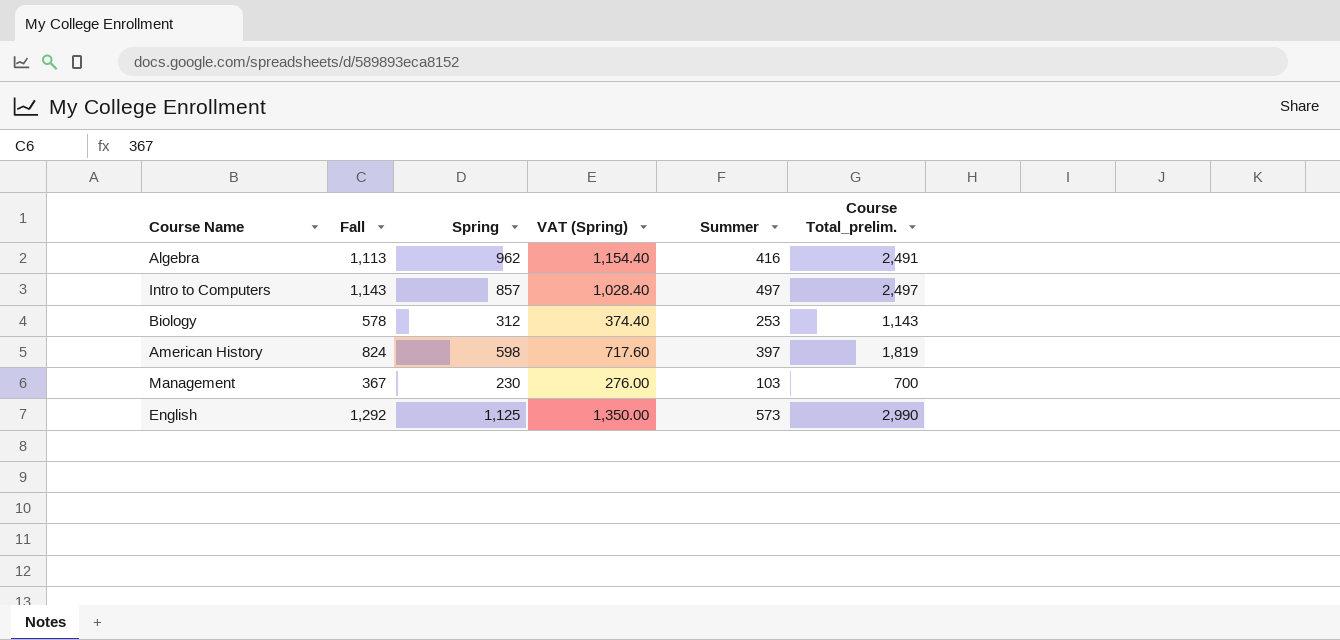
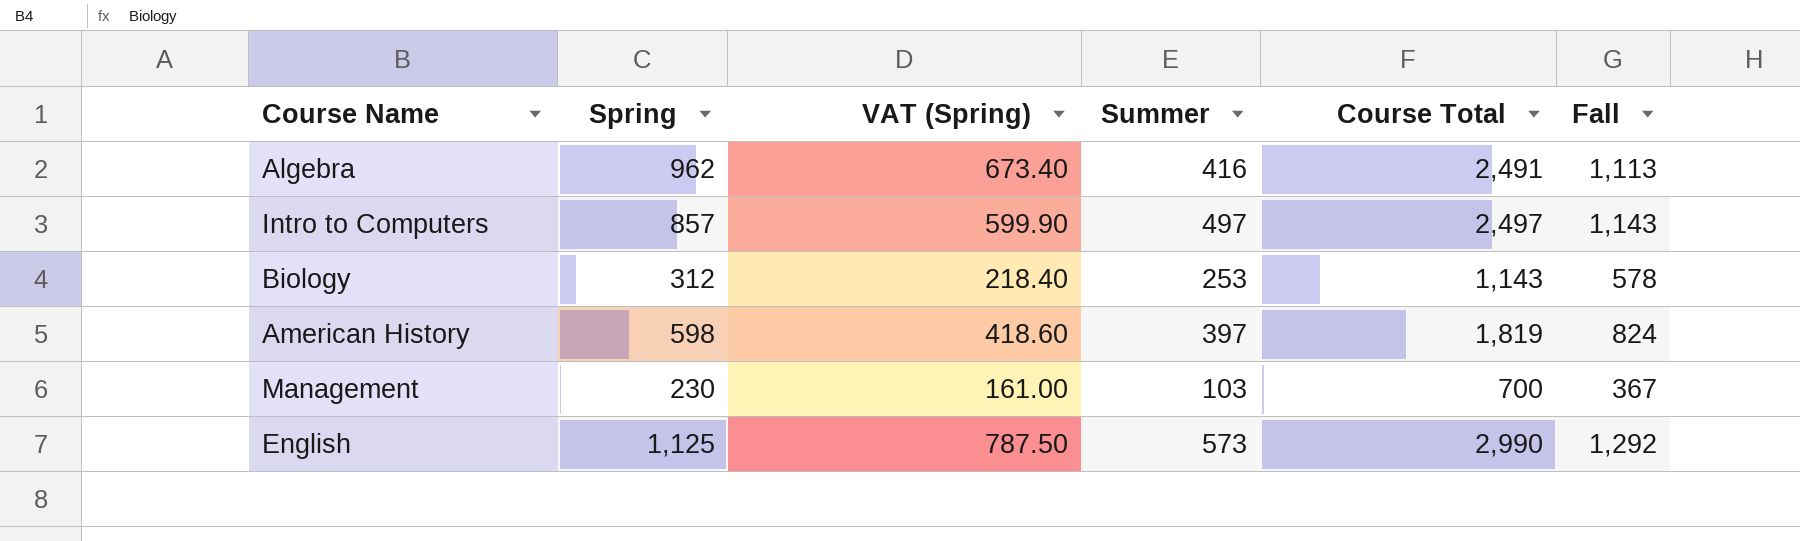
column VAT (Spring) | formula: [Spring] * 1.2 -> [Spring] * 0.7
column name: Course Total_prelim. -> Course Total
column Fall | position: 2 -> 6

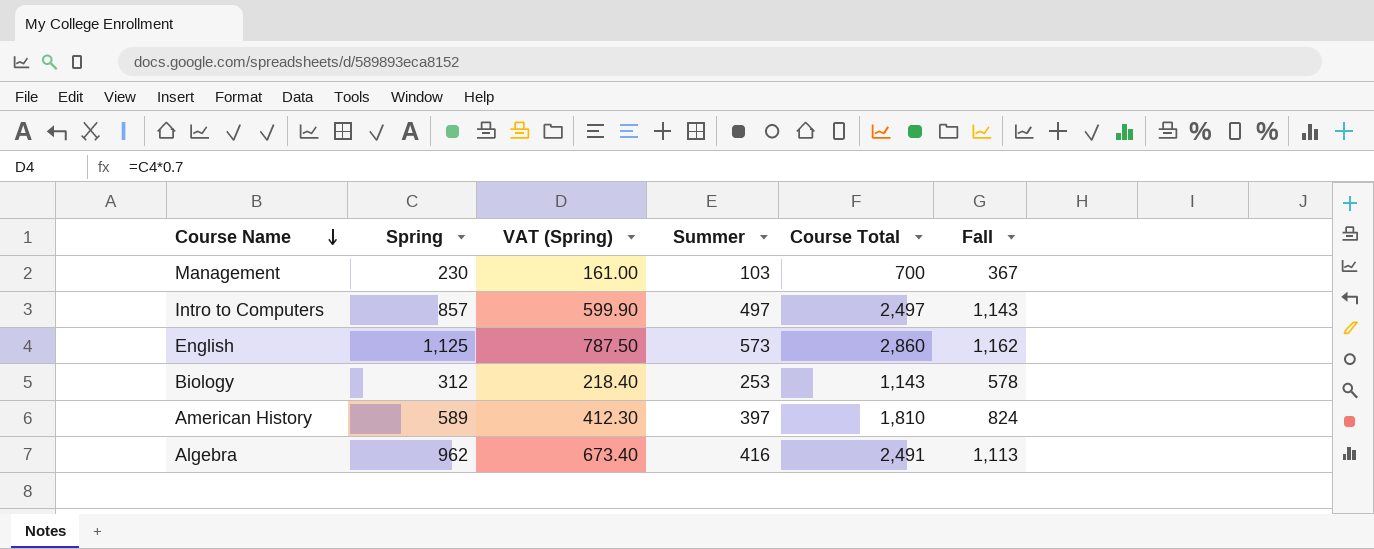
row order: none -> Course Name descending
English | Course Total: 2,990 -> 2,860
English | Fall: 1,292 -> 1,162
American History | Spring: 598 -> 589
American History | VAT (Spring): 418.60 -> 412.30
American History | Course Total: 1,819 -> 1,810

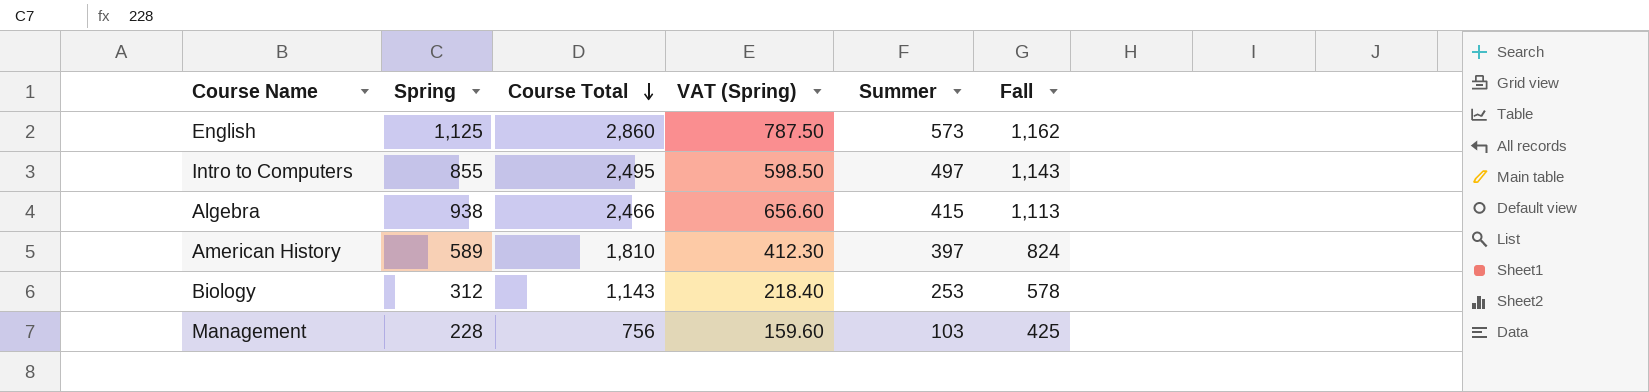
row order: Course Name descending -> Course Total descending
column Course Total | position: 5 -> 3
Intro to Computers | Spring: 857 -> 855
Intro to Computers | Course Total: 2,497 -> 2,495
Intro to Computers | VAT (Spring): 599.90 -> 598.50
Algebra | Spring: 962 -> 938
Algebra | Course Total: 2,491 -> 2,466
Algebra | VAT (Spring): 673.40 -> 656.60
Algebra | Summer: 416 -> 415
Management | Spring: 230 -> 228
Management | Course Total: 700 -> 756
Management | VAT (Spring): 161.00 -> 159.60
Management | Fall: 367 -> 425

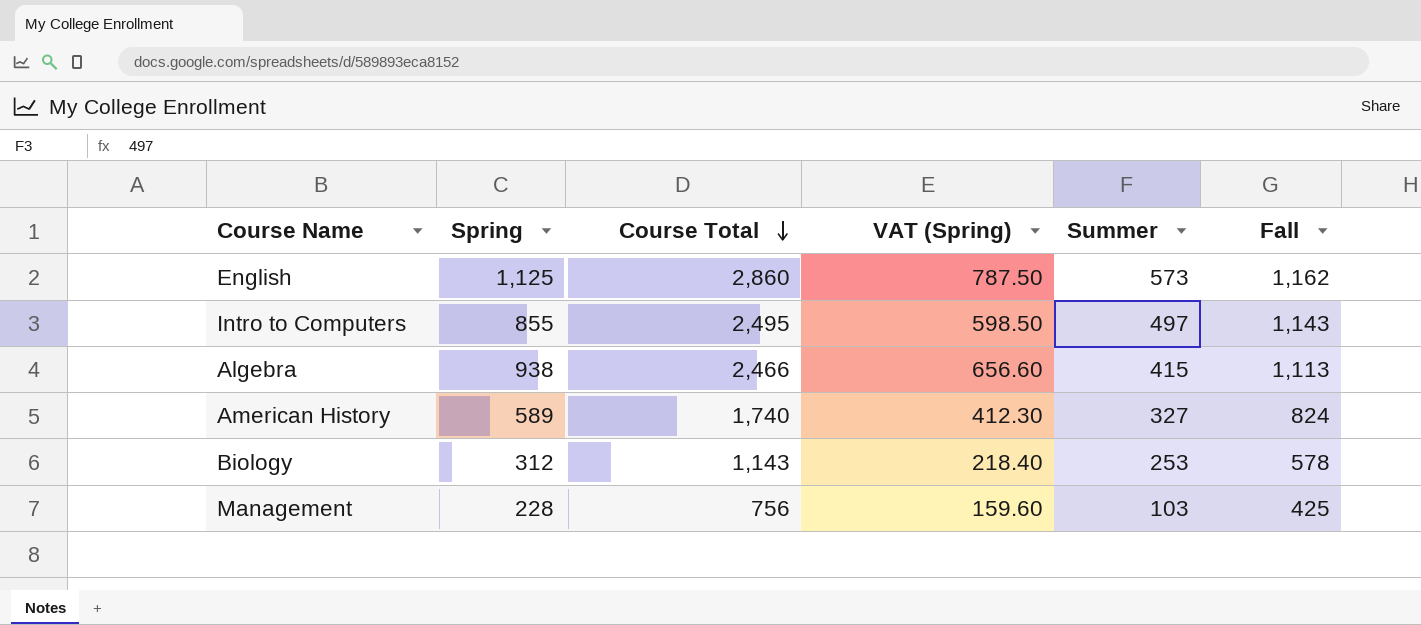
American History | Course Total: 1,810 -> 1,740
American History | Summer: 397 -> 327

